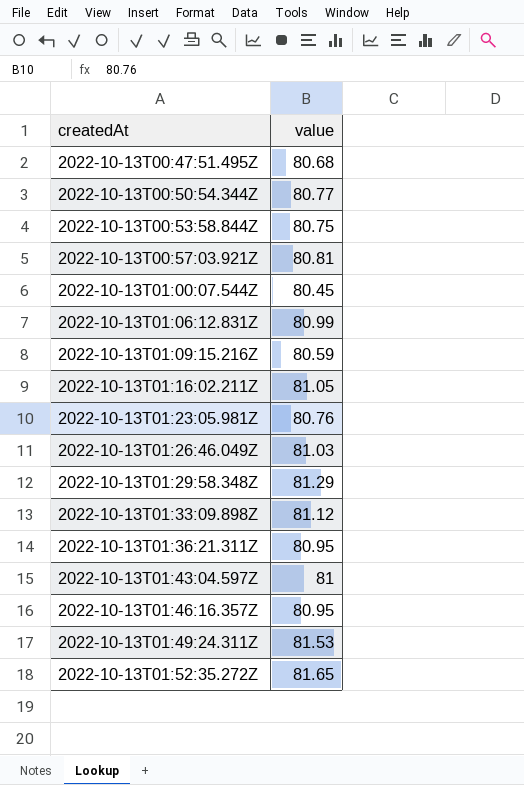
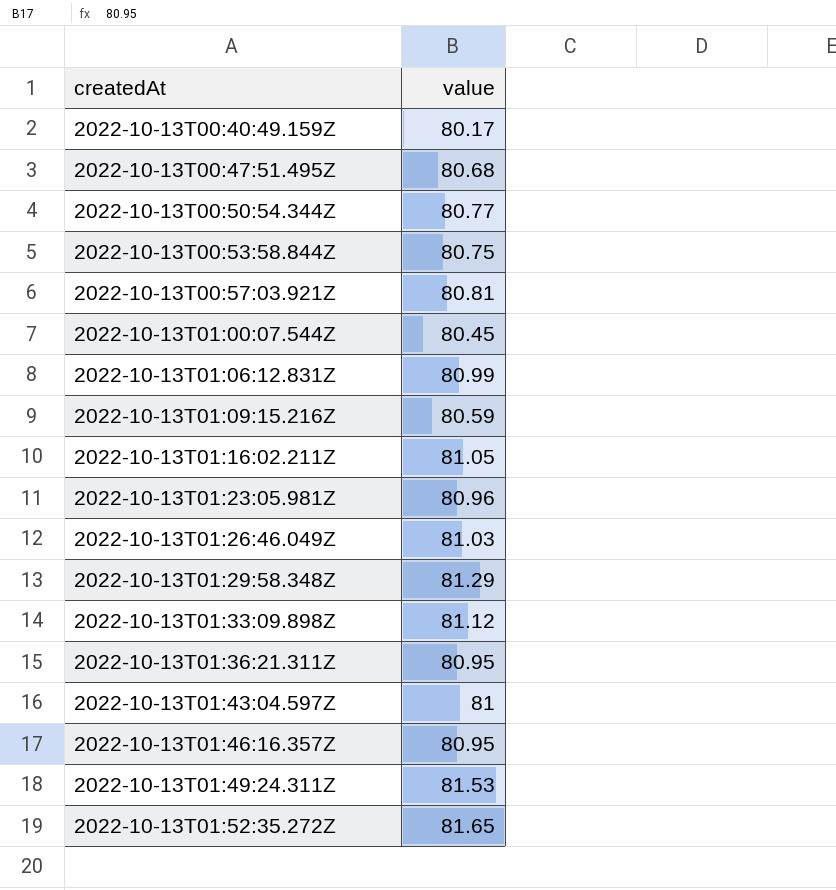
row 2022-10-13T00:40:49.159Z: none -> 80.17
2022-10-13T01:23:05.981Z | value: 80.76 -> 80.96

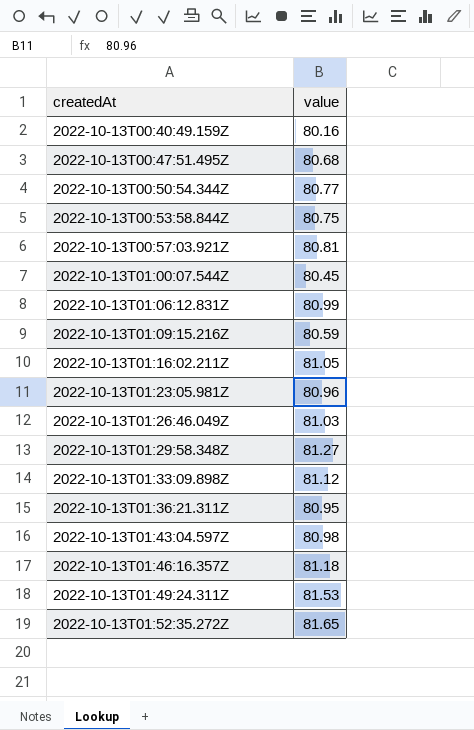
2022-10-13T00:40:49.159Z | value: 80.17 -> 80.16
2022-10-13T01:29:58.348Z | value: 81.29 -> 81.27
2022-10-13T01:43:04.597Z | value: 81 -> 80.98
2022-10-13T01:46:16.357Z | value: 80.95 -> 81.18

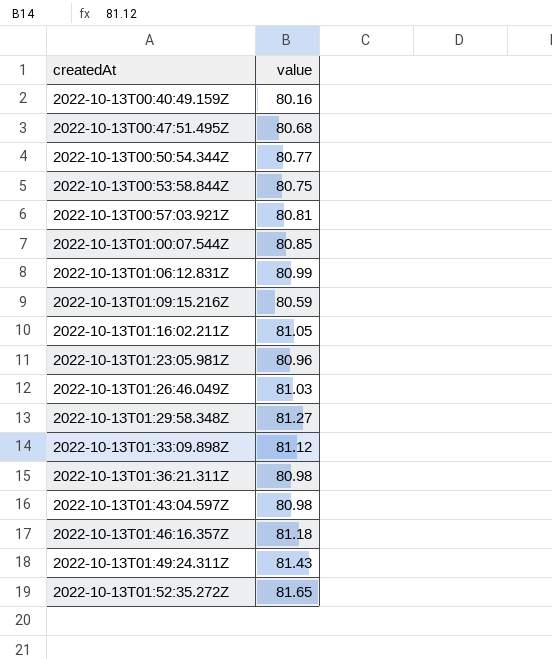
2022-10-13T01:00:07.544Z | value: 80.45 -> 80.85
2022-10-13T01:36:21.311Z | value: 80.95 -> 80.98
2022-10-13T01:49:24.311Z | value: 81.53 -> 81.43

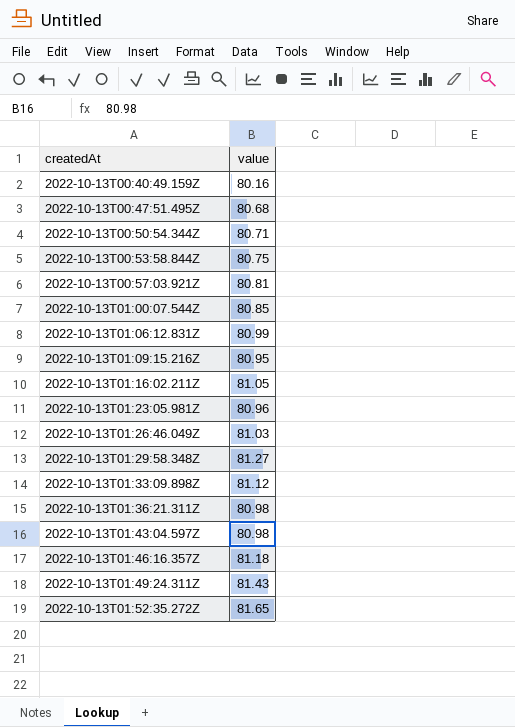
2022-10-13T00:50:54.344Z | value: 80.77 -> 80.71
2022-10-13T01:09:15.216Z | value: 80.59 -> 80.95

